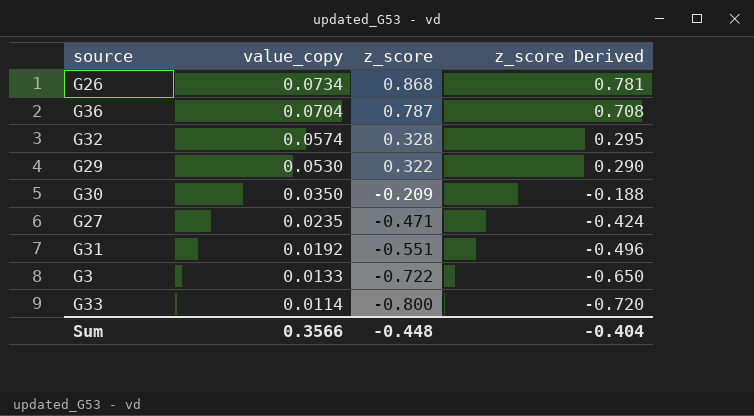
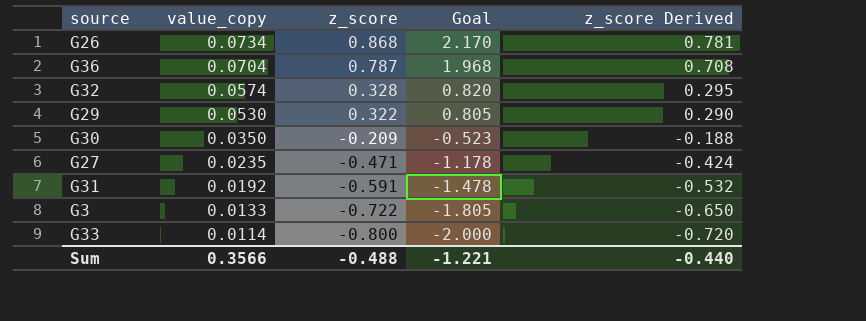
column Goal | formula: none -> [z_score] * 2.5
G31 | z_score: -0.551 -> -0.591
G31 | z_score Derived: -0.496 -> -0.532
Sum | z_score: -0.448 -> -0.488
Sum | z_score Derived: -0.404 -> -0.440

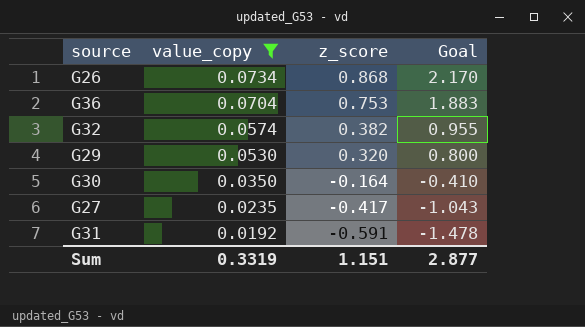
filter: none -> value_copy >= 0.0192
column z_score Derived | formula: [z_score] * 0.9 -> none
G36 | z_score: 0.787 -> 0.753
G36 | Goal: 1.968 -> 1.883
G32 | z_score: 0.328 -> 0.382
G32 | Goal: 0.820 -> 0.955
G29 | z_score: 0.322 -> 0.320
G29 | Goal: 0.805 -> 0.800
G30 | z_score: -0.209 -> -0.164
G30 | Goal: -0.523 -> -0.410
G27 | z_score: -0.471 -> -0.417
G27 | Goal: -1.178 -> -1.043
Sum | value_copy: 0.3566 -> 0.3319
Sum | z_score: -0.488 -> 1.151
Sum | Goal: -1.221 -> 2.877

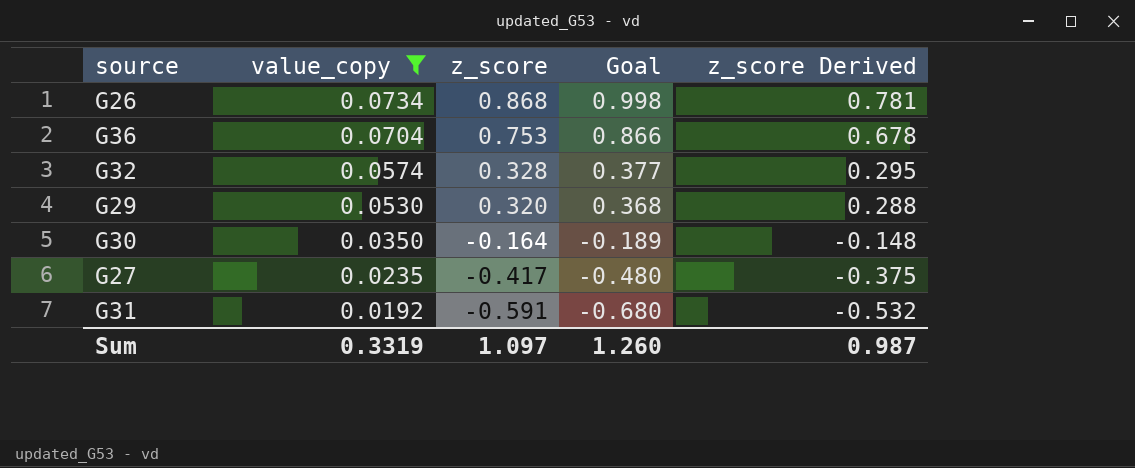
column Goal | formula: [z_score] * 2.5 -> [z_score] * 1.15
column z_score Derived | formula: none -> [z_score] * 0.9
G32 | z_score: 0.382 -> 0.328
Sum | z_score: 1.151 -> 1.097
Sum | Goal: 2.877 -> 1.260

